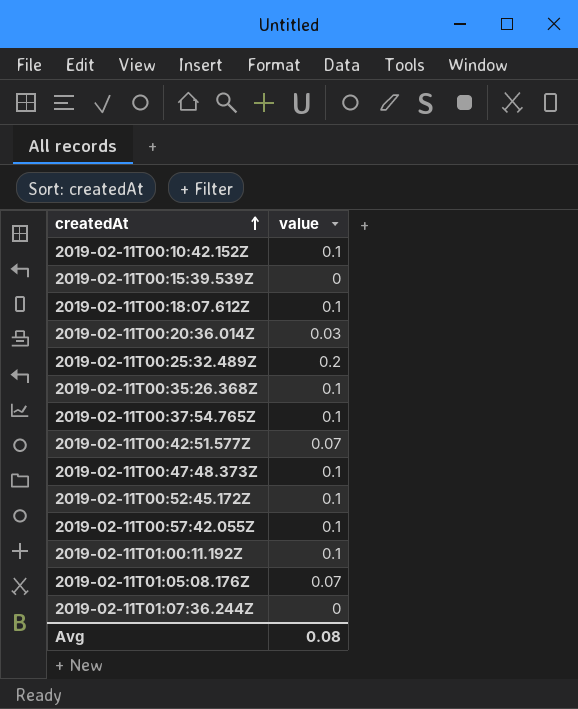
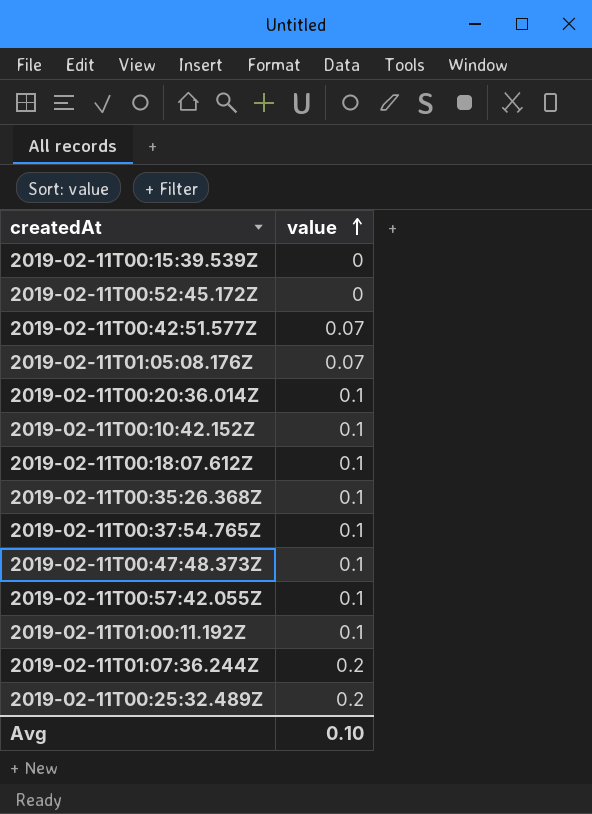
row order: createdAt ascending -> value ascending
2019-02-11T00:52:45.172Z | value: 0.1 -> 0
2019-02-11T00:20:36.014Z | value: 0.03 -> 0.1
2019-02-11T01:07:36.244Z | value: 0 -> 0.2
Avg | value: 0.08 -> 0.10

